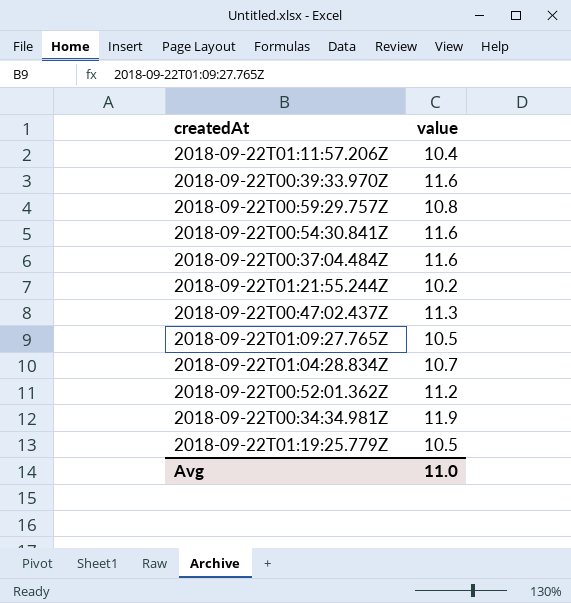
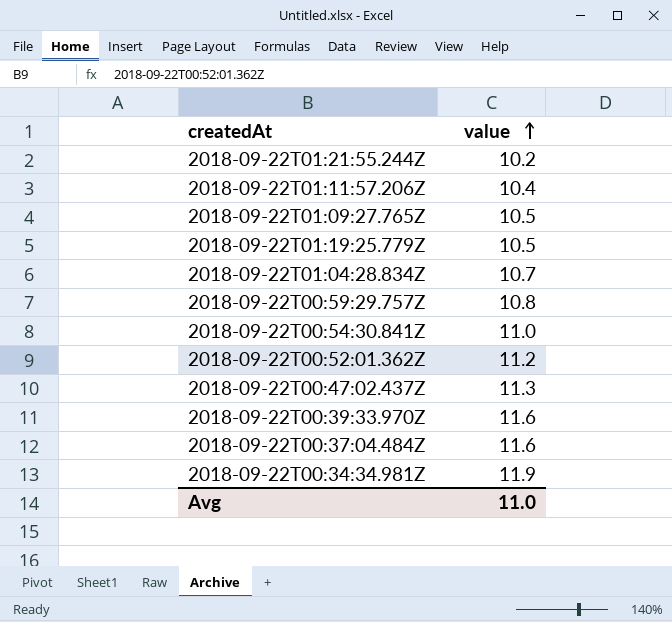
row order: none -> value ascending
2018-09-22T00:54:30.841Z | value: 11.6 -> 11.0

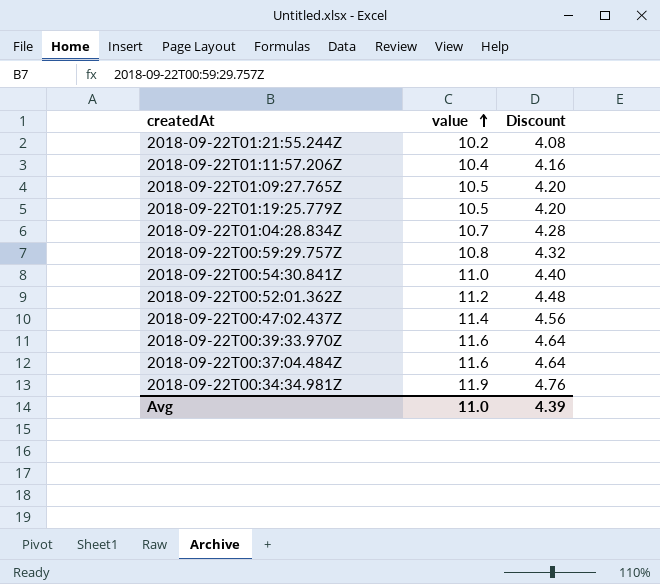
column Discount | formula: none -> [value] * 0.4
2018-09-22T00:47:02.437Z | value: 11.3 -> 11.4

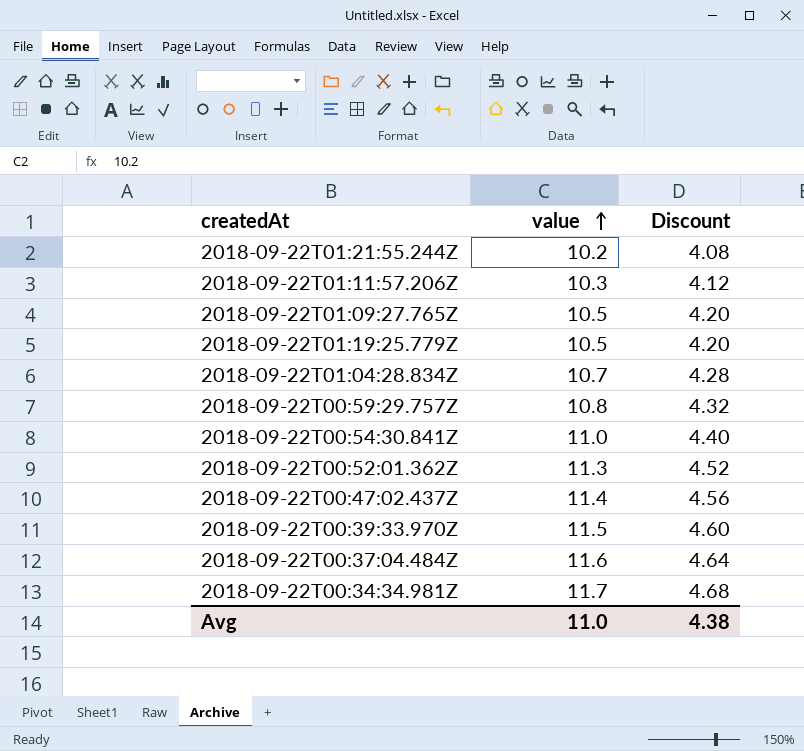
2018-09-22T01:11:57.206Z | value: 10.4 -> 10.3
2018-09-22T01:11:57.206Z | Discount: 4.16 -> 4.12
2018-09-22T00:52:01.362Z | value: 11.2 -> 11.3
2018-09-22T00:52:01.362Z | Discount: 4.48 -> 4.52
2018-09-22T00:39:33.970Z | value: 11.6 -> 11.5
2018-09-22T00:39:33.970Z | Discount: 4.64 -> 4.60
2018-09-22T00:34:34.981Z | value: 11.9 -> 11.7
2018-09-22T00:34:34.981Z | Discount: 4.76 -> 4.68
Avg | Discount: 4.39 -> 4.38

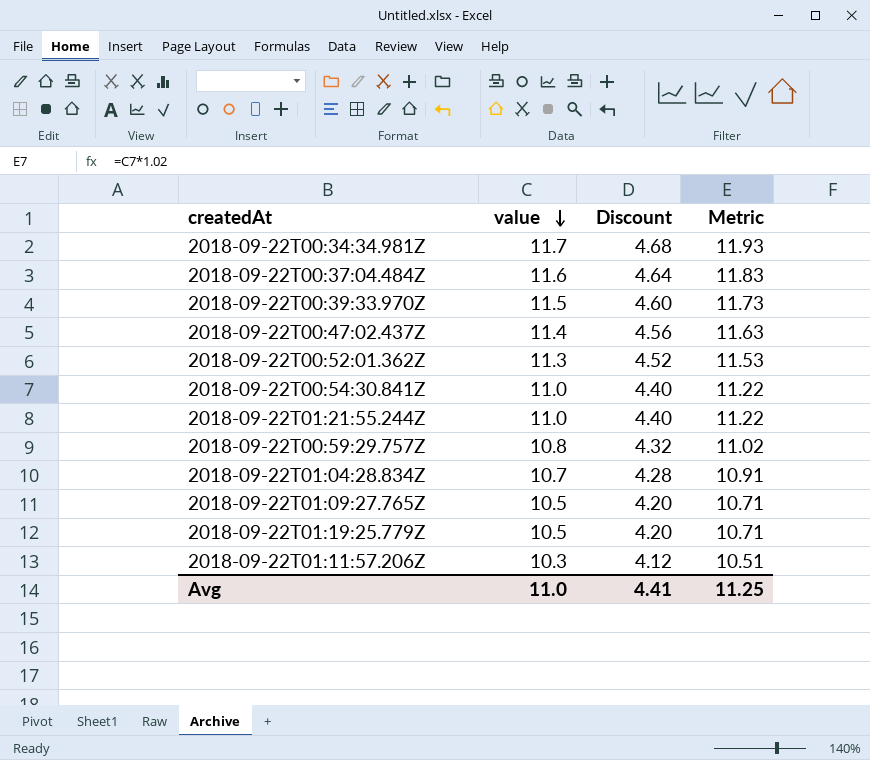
row order: value ascending -> value descending
column Metric | formula: none -> [value] * 1.02
2018-09-22T01:21:55.244Z | value: 10.2 -> 11.0
2018-09-22T01:21:55.244Z | Discount: 4.08 -> 4.40
Avg | Discount: 4.38 -> 4.41

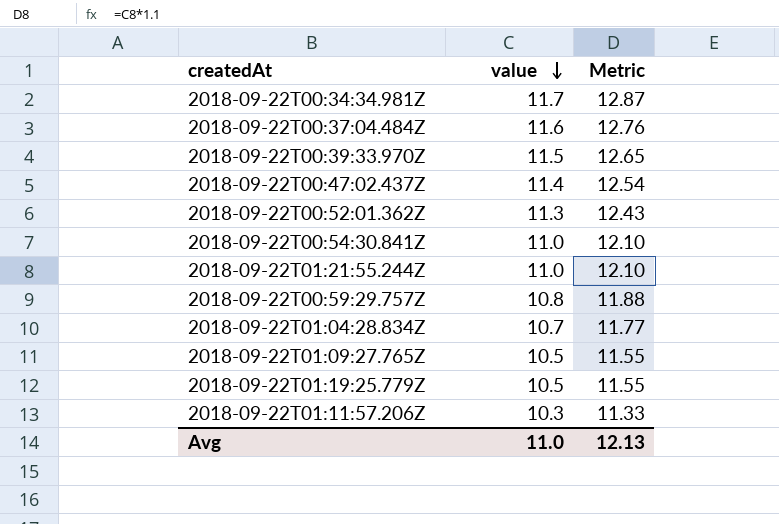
column Discount | formula: [value] * 0.4 -> none
column Metric | formula: [value] * 1.02 -> [value] * 1.1
Avg | Metric: 11.25 -> 12.13

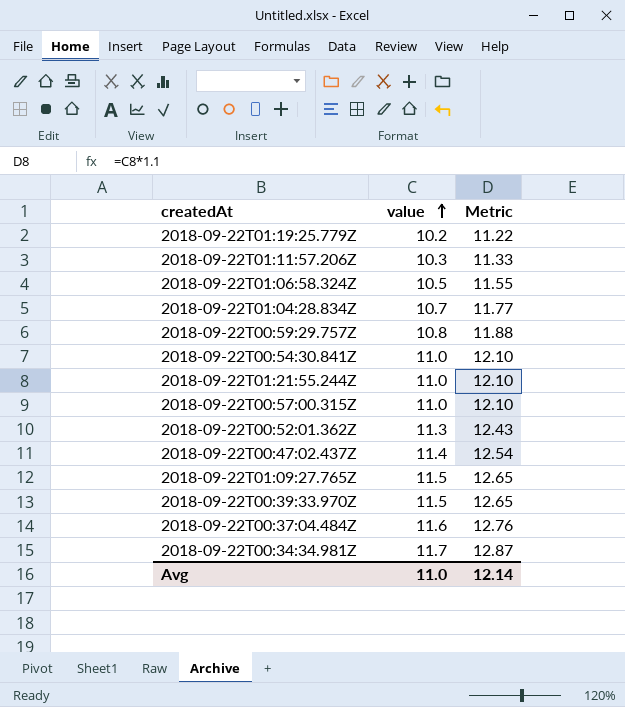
row order: value descending -> value ascending
2018-09-22T01:19:25.779Z | value: 10.5 -> 10.2
2018-09-22T01:19:25.779Z | Metric: 11.55 -> 11.22
row 2018-09-22T01:06:58.324Z: none -> 10.5 | 11.55
row 2018-09-22T00:57:00.315Z: none -> 11.0 | 12.10
2018-09-22T01:09:27.765Z | value: 10.5 -> 11.5
2018-09-22T01:09:27.765Z | Metric: 11.55 -> 12.65
Avg | Metric: 12.13 -> 12.14

